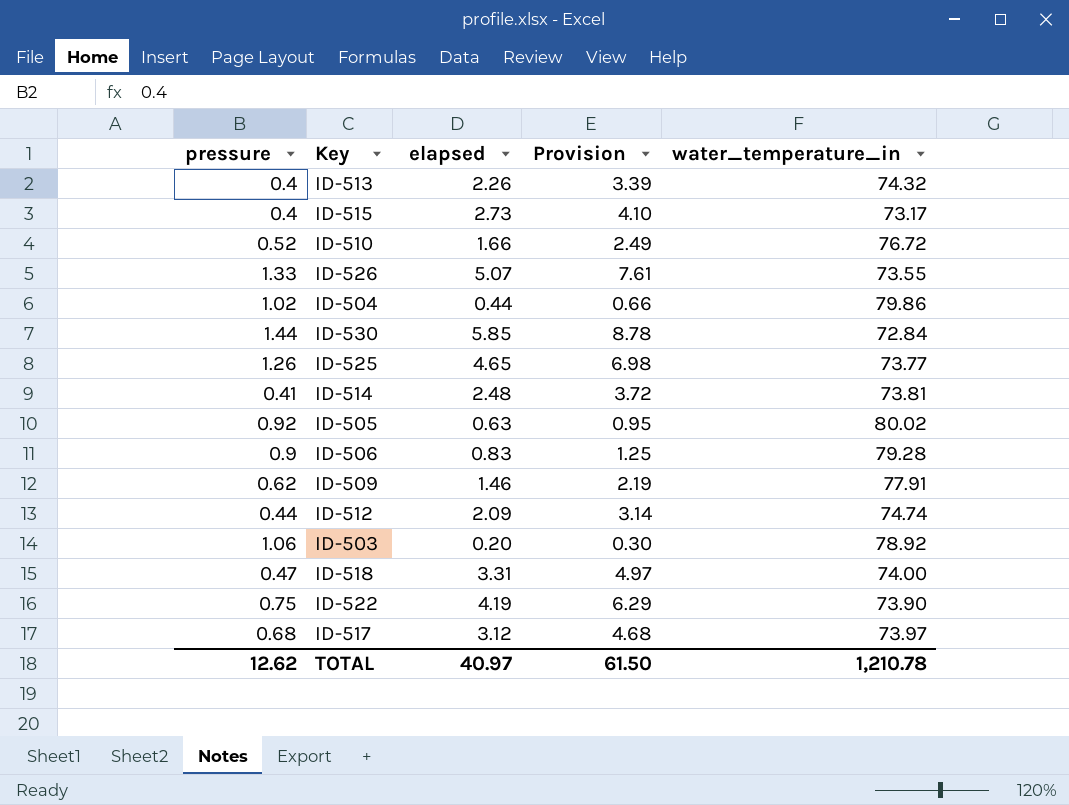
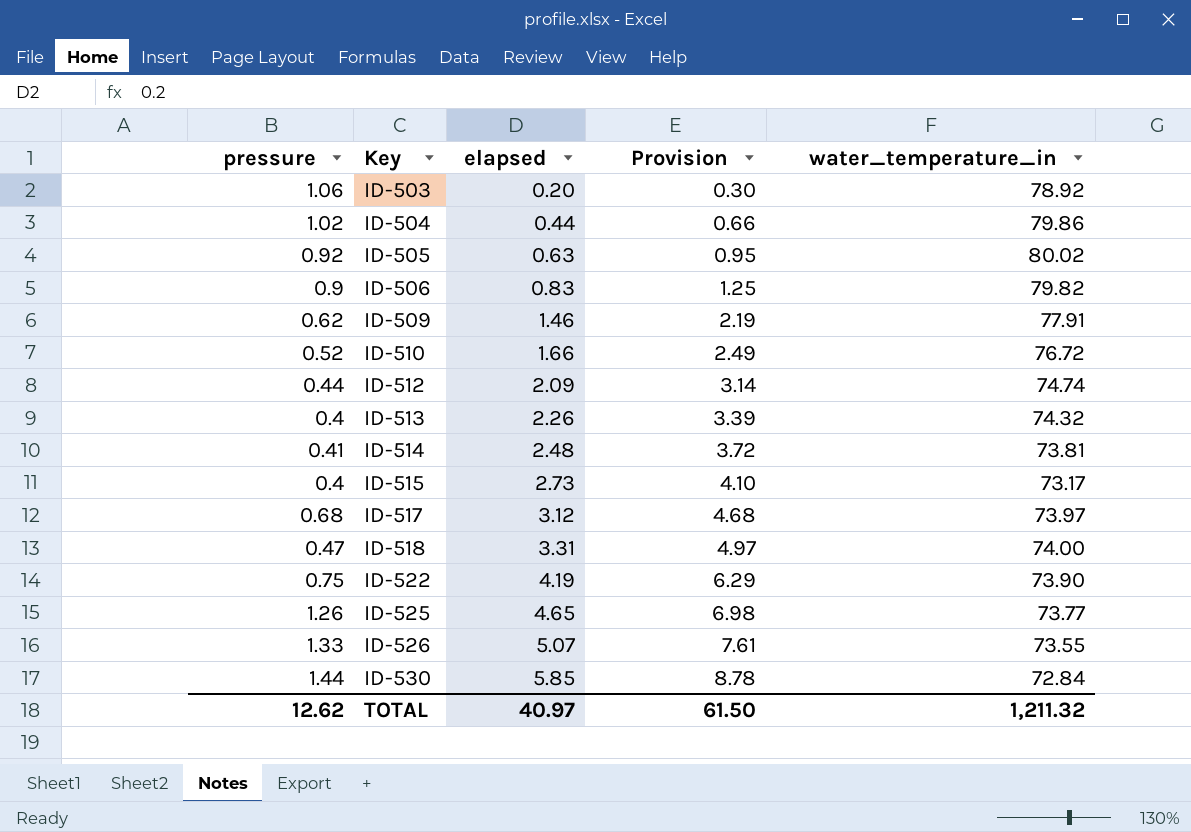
row order: none -> Key ascending
ID-506 | water_temperature_in: 79.28 -> 79.82
TOTAL | water_temperature_in: 1,210.78 -> 1,211.32

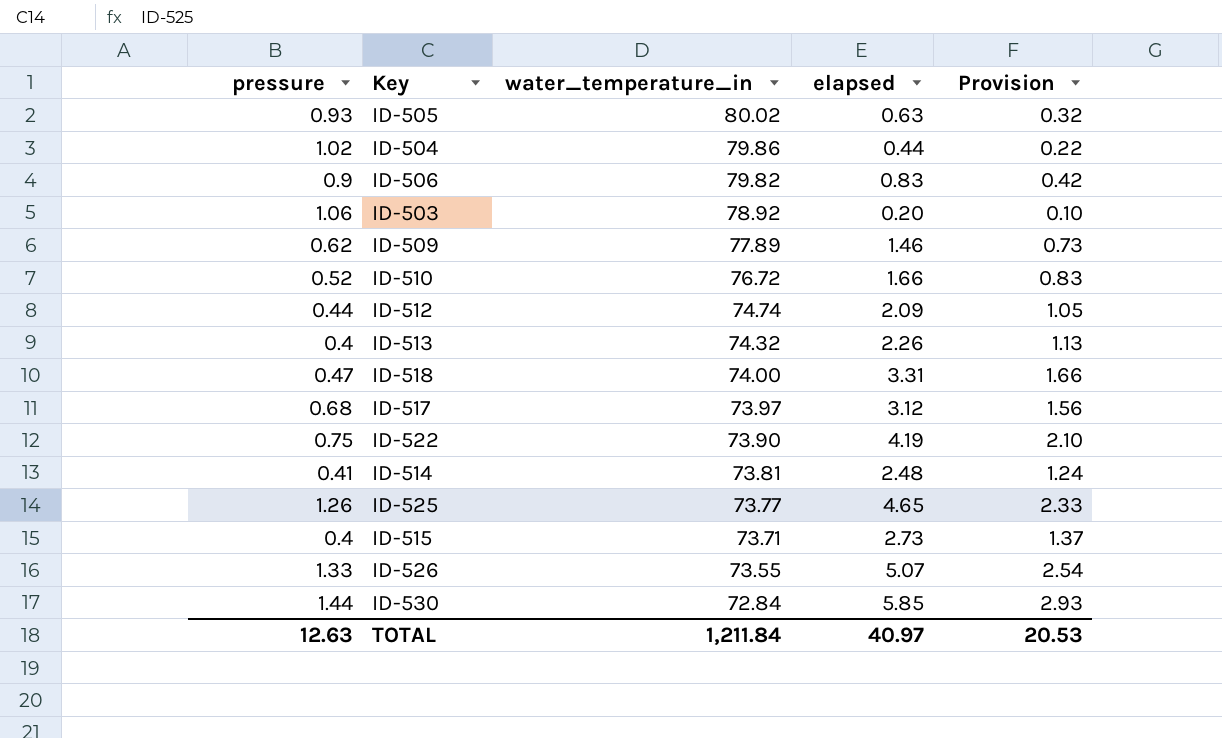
row order: Key ascending -> water_temperature_in descending
column water_temperature_in | position: 5 -> 3
column Provision | formula: [elapsed] * 1.5 -> [elapsed] * 0.5
ID-505 | pressure: 0.92 -> 0.93
ID-509 | water_temperature_in: 77.91 -> 77.89
ID-515 | water_temperature_in: 73.17 -> 73.71
TOTAL | pressure: 12.62 -> 12.63
TOTAL | water_temperature_in: 1,211.32 -> 1,211.84
TOTAL | Provision: 61.50 -> 20.53

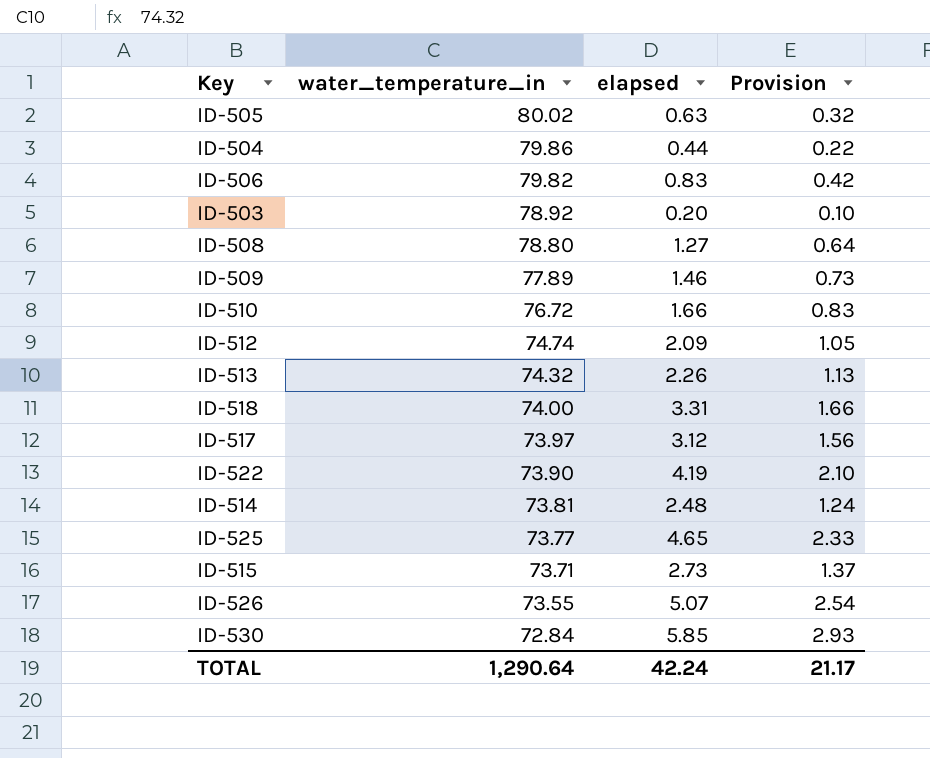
column pressure | position: 1 -> none
row ID-508: none -> 78.80 | 1.27 | 0.64
TOTAL | water_temperature_in: 1,211.84 -> 1,290.64
TOTAL | elapsed: 40.97 -> 42.24
TOTAL | Provision: 20.53 -> 21.17

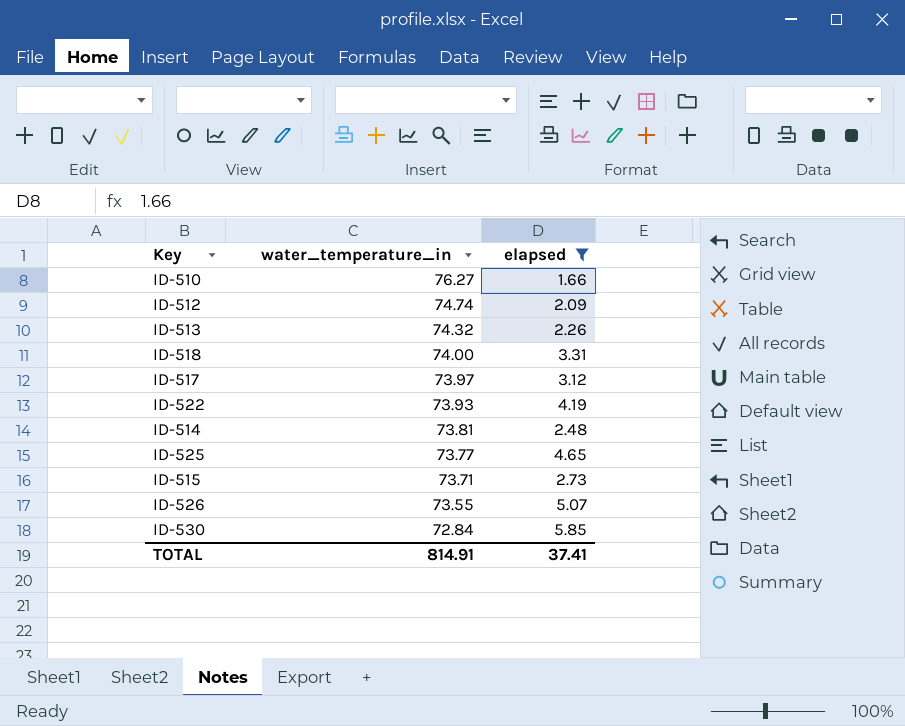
filter: none -> elapsed >= 1.66
column Provision | formula: [elapsed] * 0.5 -> none
ID-510 | water_temperature_in: 76.72 -> 76.27
ID-522 | water_temperature_in: 73.90 -> 73.93
TOTAL | water_temperature_in: 1,290.64 -> 814.91
TOTAL | elapsed: 42.24 -> 37.41

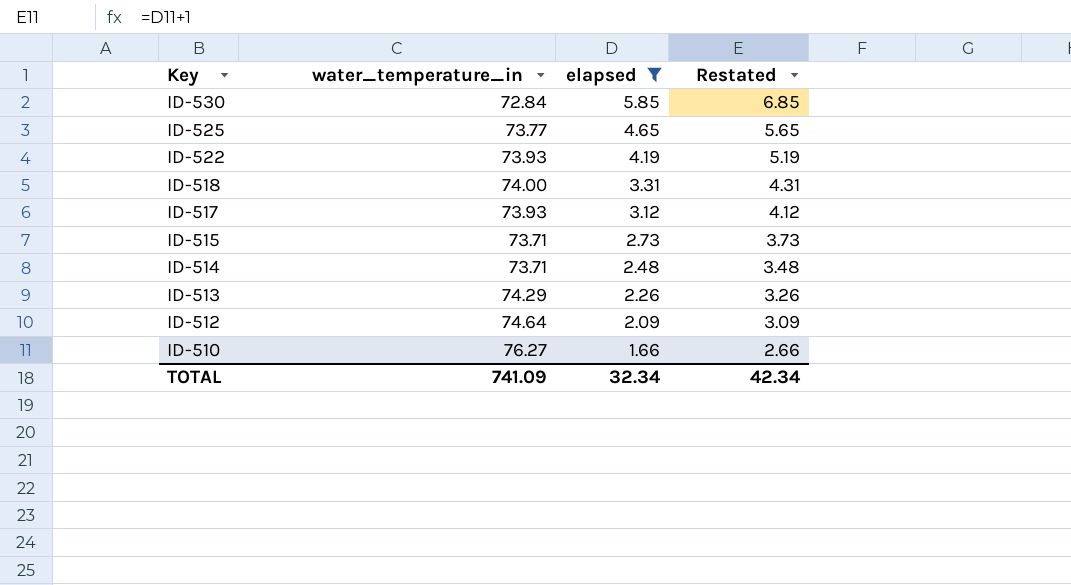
row order: water_temperature_in descending -> Key descending
column Restated | formula: none -> [elapsed] + 1
row ID-526: 73.55 | 5.07 -> none
ID-517 | water_temperature_in: 73.97 -> 73.93
ID-514 | water_temperature_in: 73.81 -> 73.71
ID-513 | water_temperature_in: 74.32 -> 74.29
ID-512 | water_temperature_in: 74.74 -> 74.64
TOTAL | water_temperature_in: 814.91 -> 741.09
TOTAL | elapsed: 37.41 -> 32.34

